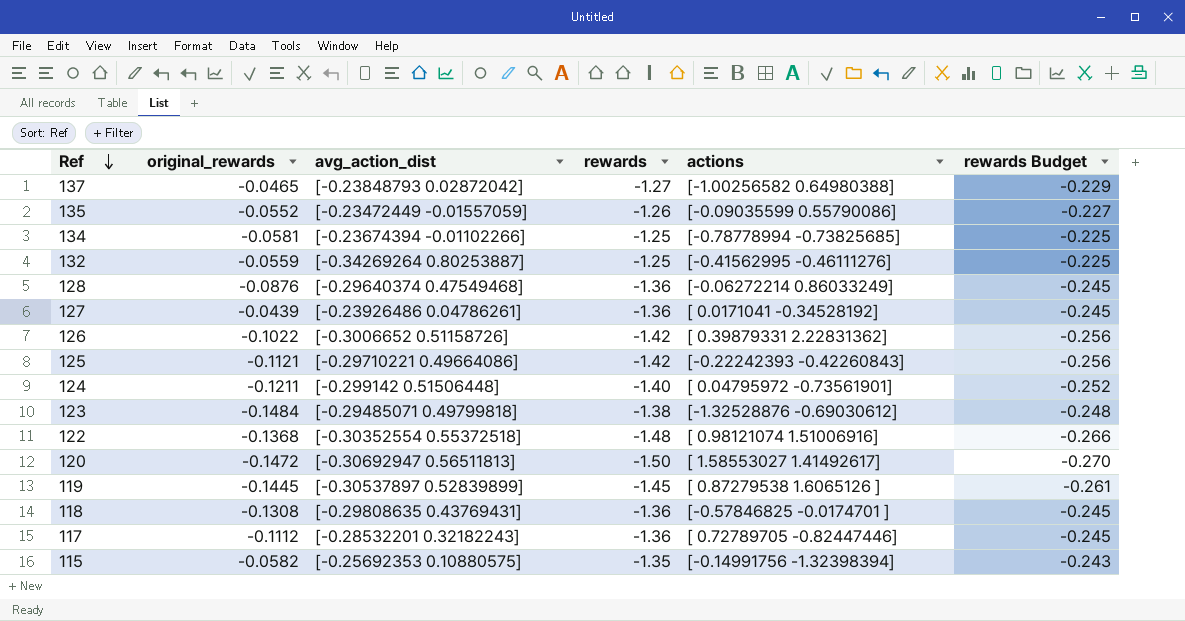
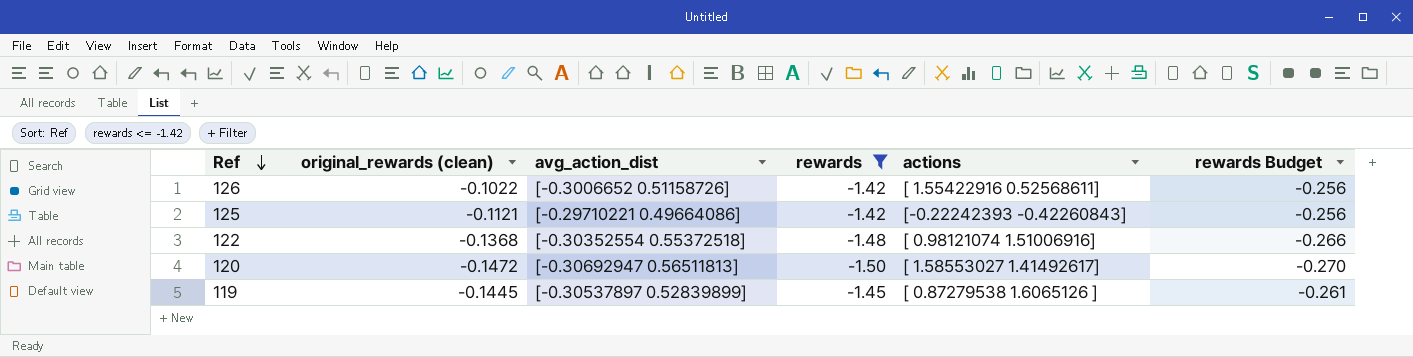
filter: none -> rewards <= -1.42
column name: original_rewards -> original_rewards (clean)
126 | actions: [ 0.39879331 2.22831362] -> [ 1.55422916 0.52568611]

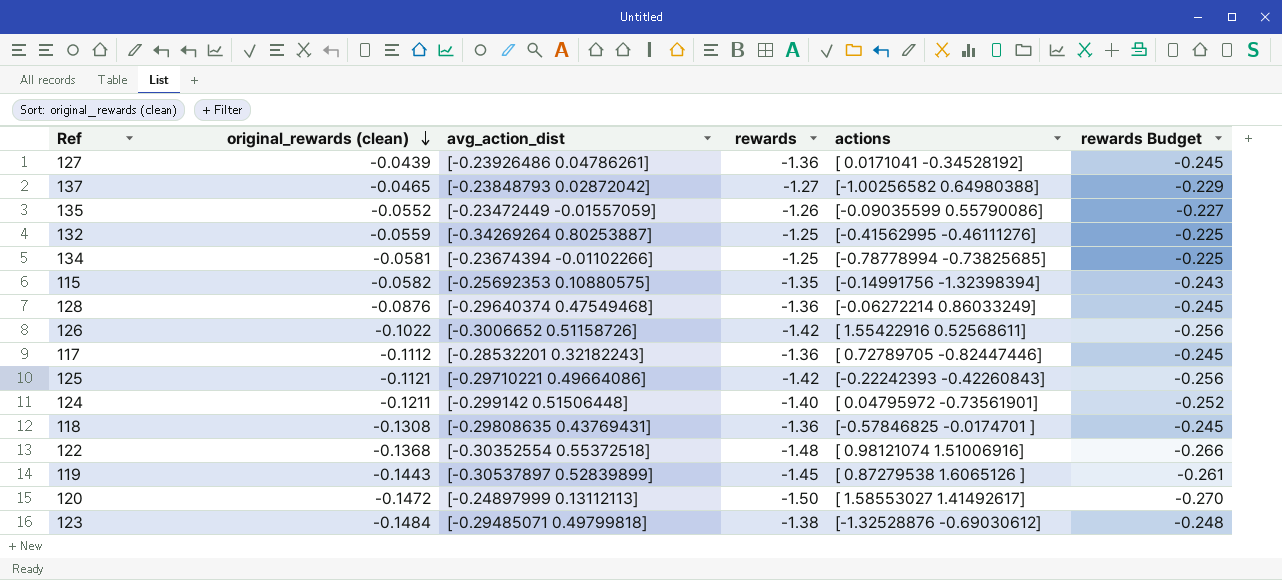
filter: rewards <= -1.42 -> none
row order: Ref descending -> original_rewards (clean) descending
119 | original_rewards (clean): -0.1445 -> -0.1443
120 | avg_action_dist: [-0.30692947 0.56511813] -> [-0.24897999 0.13112113]

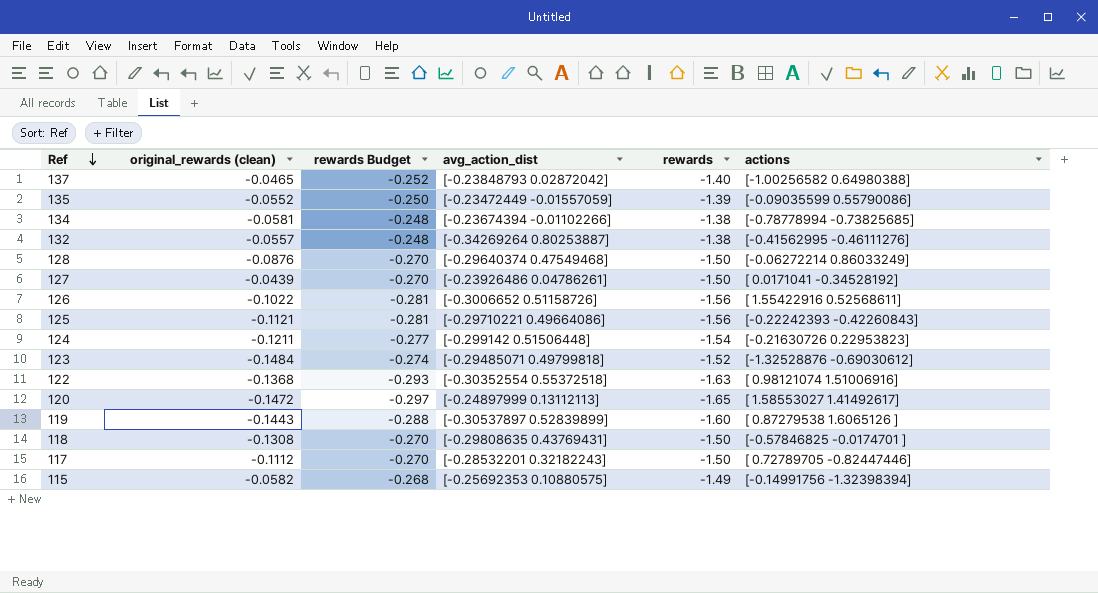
row order: original_rewards (clean) descending -> Ref descending
column rewards Budget | position: 6 -> 3
137 | rewards Budget: -0.229 -> -0.252
137 | rewards: -1.27 -> -1.40
135 | rewards Budget: -0.227 -> -0.250
135 | rewards: -1.26 -> -1.39
134 | rewards Budget: -0.225 -> -0.248
134 | rewards: -1.25 -> -1.38
132 | original_rewards (clean): -0.0559 -> -0.0557
132 | rewards Budget: -0.225 -> -0.248
132 | rewards: -1.25 -> -1.38
128 | rewards Budget: -0.245 -> -0.270
128 | rewards: -1.36 -> -1.50
127 | rewards Budget: -0.245 -> -0.270
127 | rewards: -1.36 -> -1.50
126 | rewards Budget: -0.256 -> -0.281
126 | rewards: -1.42 -> -1.56
125 | rewards Budget: -0.256 -> -0.281
125 | rewards: -1.42 -> -1.56
124 | rewards Budget: -0.252 -> -0.277
124 | rewards: -1.40 -> -1.54
124 | actions: [ 0.04795972 -0.73561901] -> [-0.21630726 0.22953823]
123 | rewards Budget: -0.248 -> -0.274
123 | rewards: -1.38 -> -1.52
122 | rewards Budget: -0.266 -> -0.293
122 | rewards: -1.48 -> -1.63
120 | rewards Budget: -0.270 -> -0.297
120 | rewards: -1.50 -> -1.65
119 | rewards Budget: -0.261 -> -0.288
119 | rewards: -1.45 -> -1.60
118 | rewards Budget: -0.245 -> -0.270
118 | rewards: -1.36 -> -1.50
117 | rewards Budget: -0.245 -> -0.270
117 | rewards: -1.36 -> -1.50
115 | rewards Budget: -0.243 -> -0.268
115 | rewards: -1.35 -> -1.49

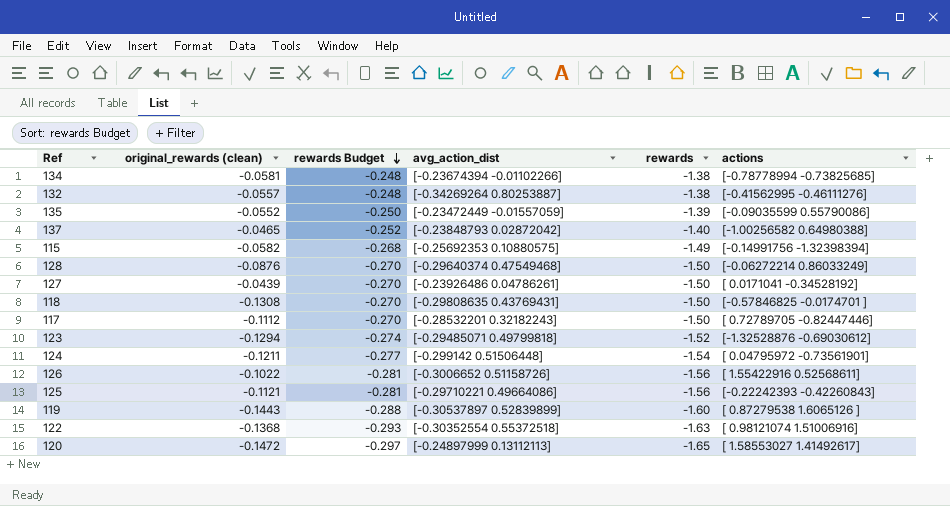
row order: Ref descending -> rewards Budget descending
123 | original_rewards (clean): -0.1484 -> -0.1294
124 | actions: [-0.21630726 0.22953823] -> [ 0.04795972 -0.73561901]

